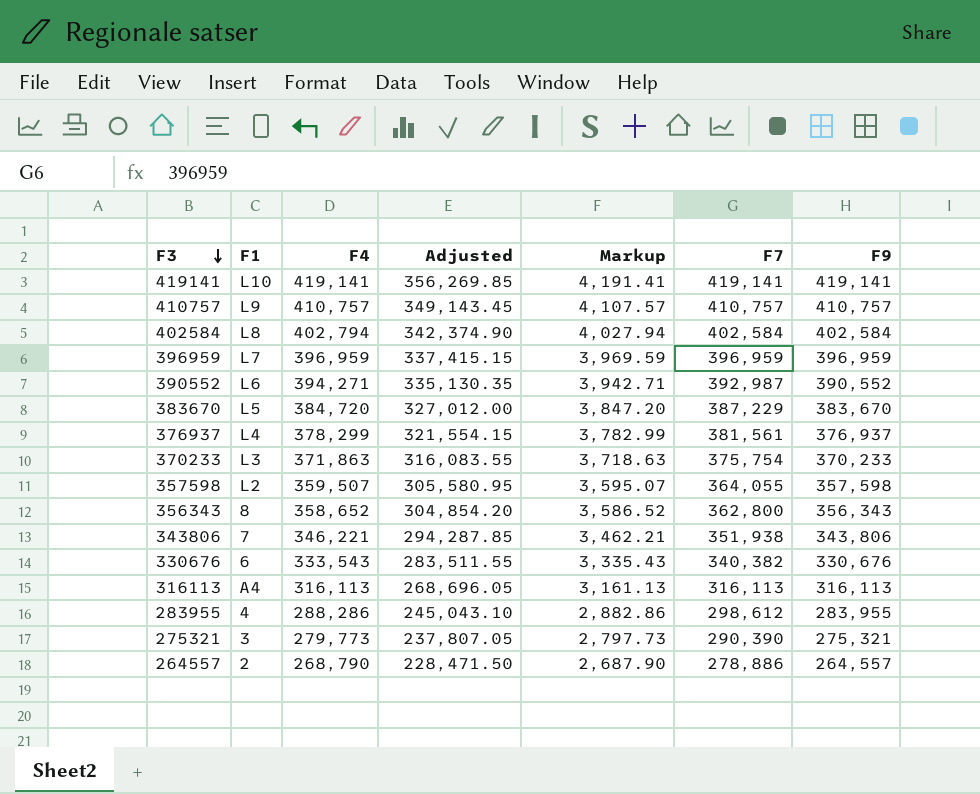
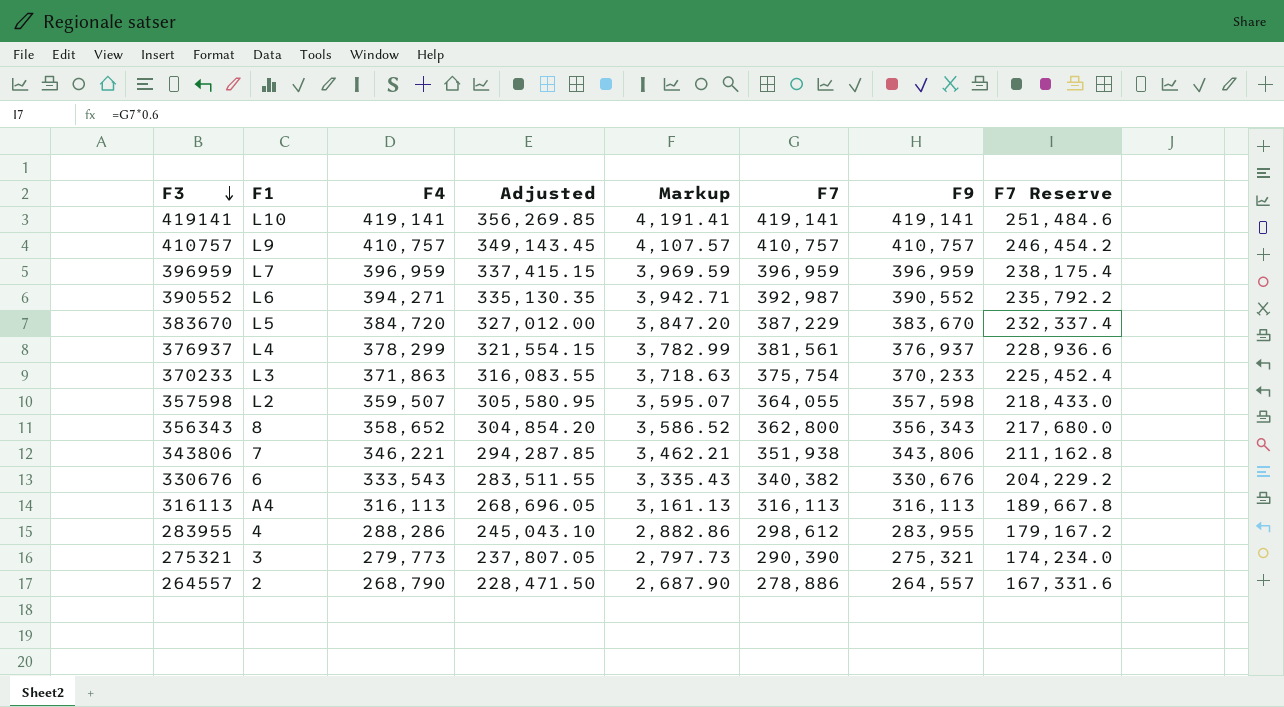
column F7 Reserve | formula: none -> [F7] * 0.6
row 402584: L8 | 402,794 | 342,374.90 | 4,027.94 | 402,584 | 402,584 -> none

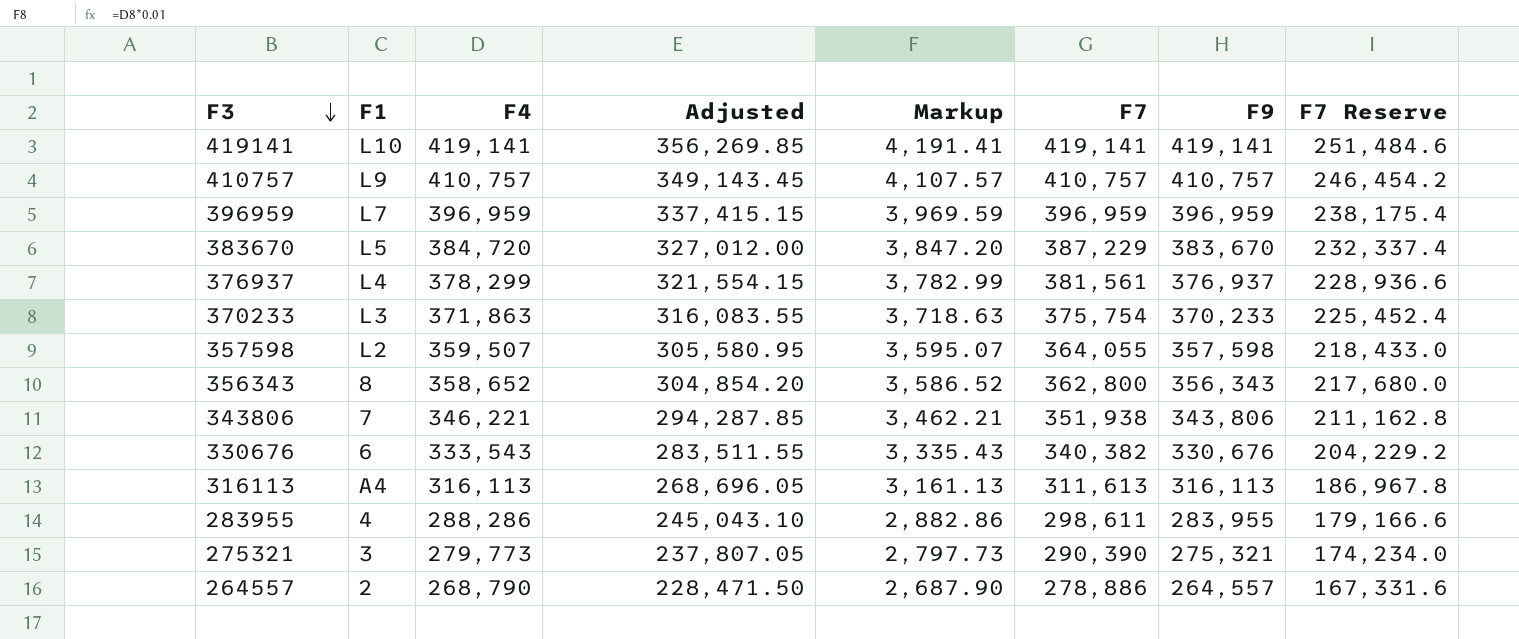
row 390552: L6 | 394,271 | 335,130.35 | 3,942.71 | 392,987 | 390,552 | 235,792.2 -> none
316113 | F7: 316,113 -> 311,613
316113 | F7 Reserve: 189,667.8 -> 186,967.8
283955 | F7: 298,612 -> 298,611
283955 | F7 Reserve: 179,167.2 -> 179,166.6

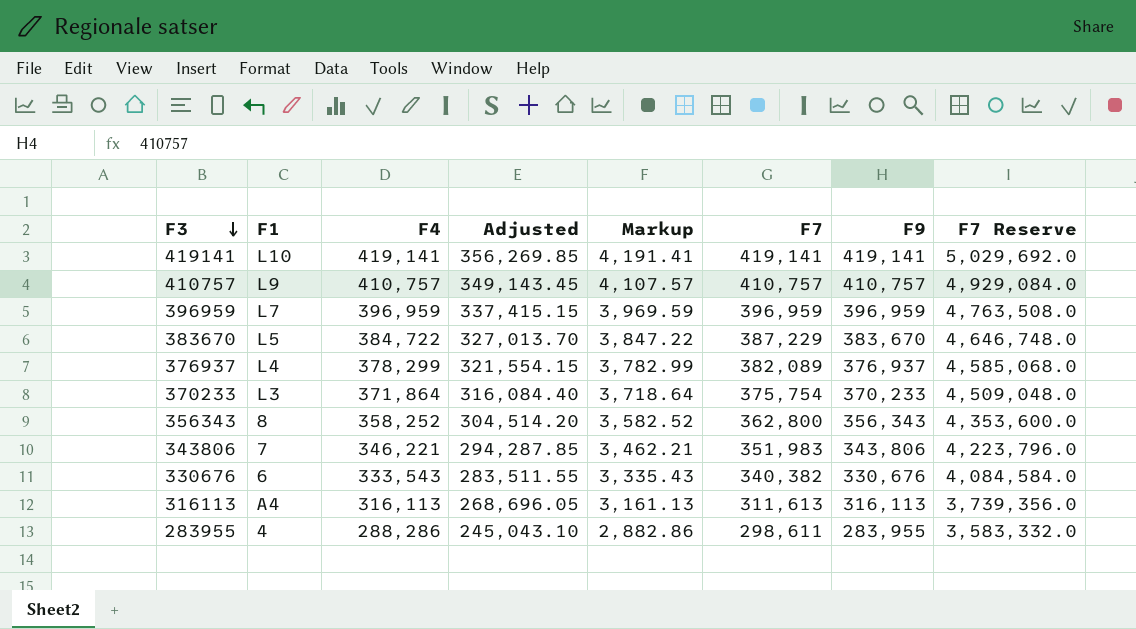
column F7 Reserve | formula: [F7] * 0.6 -> [F7] * 12
row 357598: L2 | 359,507 | 305,580.95 | 3,595.07 | 364,055 | 357,598 | 218,433.0 -> none
row 275321: 3 | 279,773 | 237,807.05 | 2,797.73 | 290,390 | 275,321 | 174,234.0 -> none
row 264557: 2 | 268,790 | 228,471.50 | 2,687.90 | 278,886 | 264,557 | 167,331.6 -> none
383670 | F4: 384,720 -> 384,722
383670 | Adjusted: 327,012.00 -> 327,013.70
383670 | Markup: 3,847.20 -> 3,847.22
376937 | F7: 381,561 -> 382,089
370233 | F4: 371,863 -> 371,864
370233 | Adjusted: 316,083.55 -> 316,084.40
370233 | Markup: 3,718.63 -> 3,718.64
356343 | F4: 358,652 -> 358,252
356343 | Adjusted: 304,854.20 -> 304,514.20
356343 | Markup: 3,586.52 -> 3,582.52
343806 | F7: 351,938 -> 351,983

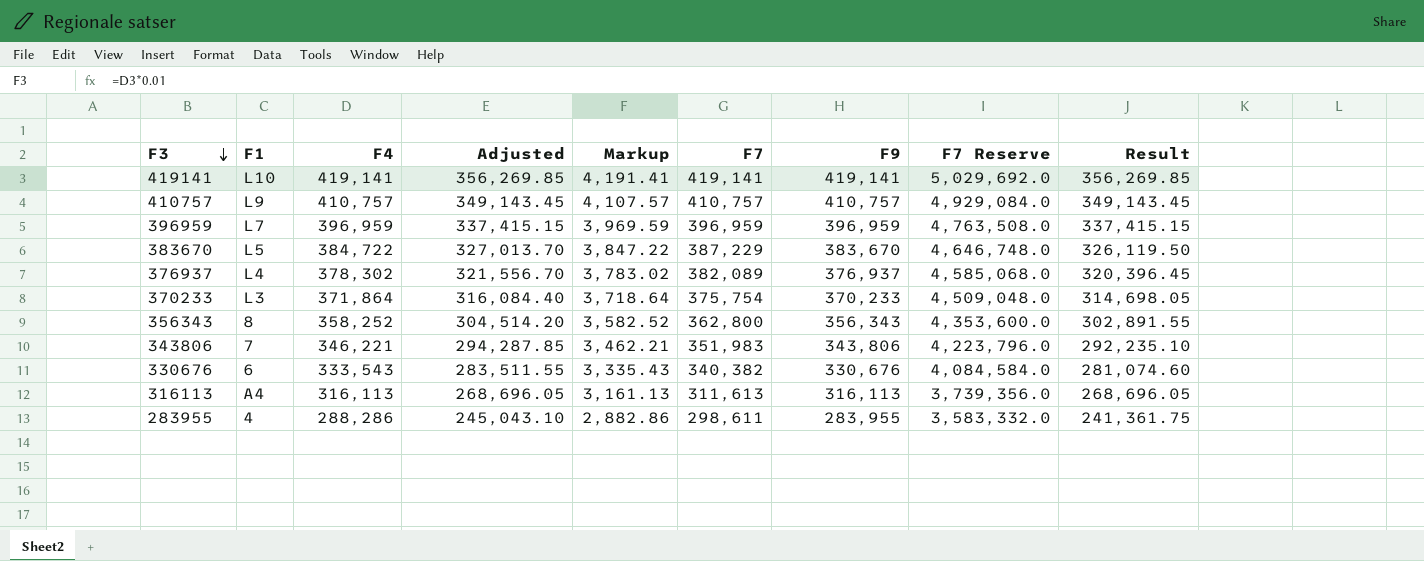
column Result | formula: none -> [F9] * 0.85
376937 | F4: 378,299 -> 378,302
376937 | Adjusted: 321,554.15 -> 321,556.70
376937 | Markup: 3,782.99 -> 3,783.02

